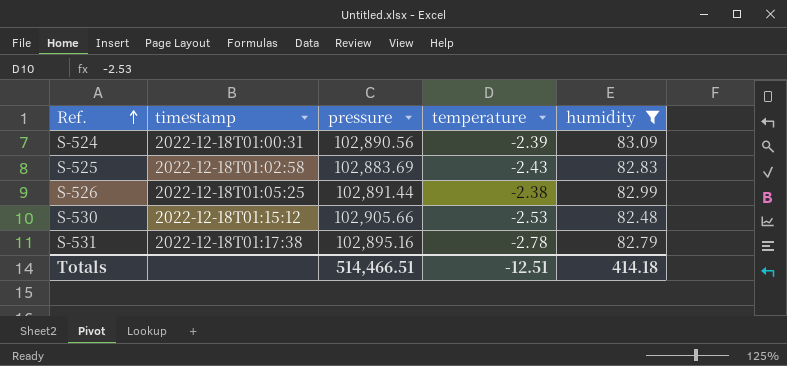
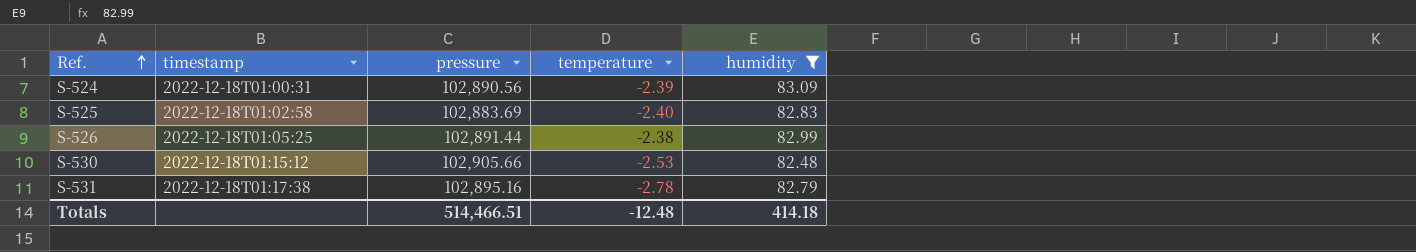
S-525 | temperature: -2.43 -> -2.40
Totals | temperature: -12.51 -> -12.48

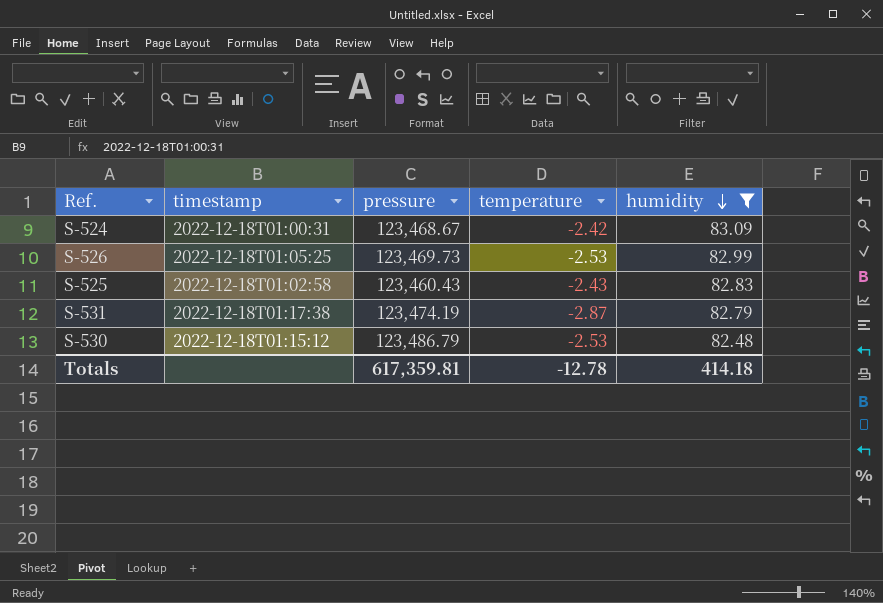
row order: Ref. ascending -> humidity descending
S-524 | pressure: 102,890.56 -> 123,468.67
S-524 | temperature: -2.39 -> -2.42
S-526 | pressure: 102,891.44 -> 123,469.73
S-526 | temperature: -2.38 -> -2.53
S-525 | pressure: 102,883.69 -> 123,460.43
S-525 | temperature: -2.40 -> -2.43
S-531 | pressure: 102,895.16 -> 123,474.19
S-531 | temperature: -2.78 -> -2.87
S-530 | pressure: 102,905.66 -> 123,486.79
Totals | pressure: 514,466.51 -> 617,359.81
Totals | temperature: -12.48 -> -12.78

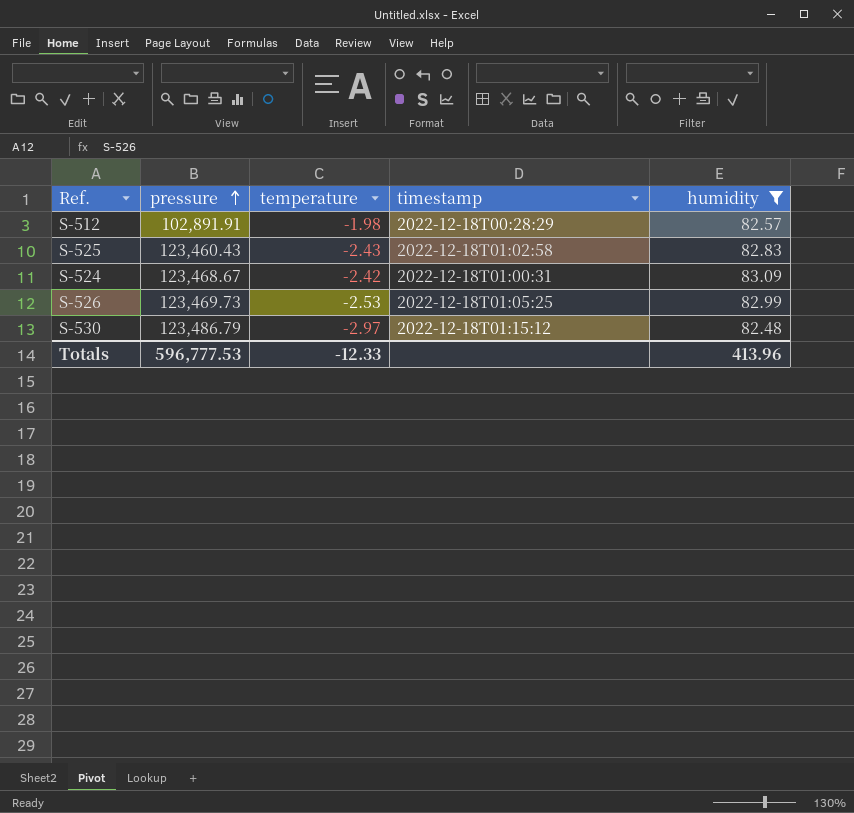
row order: humidity descending -> pressure ascending
column timestamp | position: 2 -> 4
row S-531: 2022-12-18T01:17:38 | 123,474.19 | -2.87 | 82.79 -> none
row S-512: none -> 102,891.91 | -1.98 | 2022-12-18T00:28:29 | 82.57
S-530 | temperature: -2.53 -> -2.97
Totals | pressure: 617,359.81 -> 596,777.53
Totals | temperature: -12.78 -> -12.33
Totals | humidity: 414.18 -> 413.96

